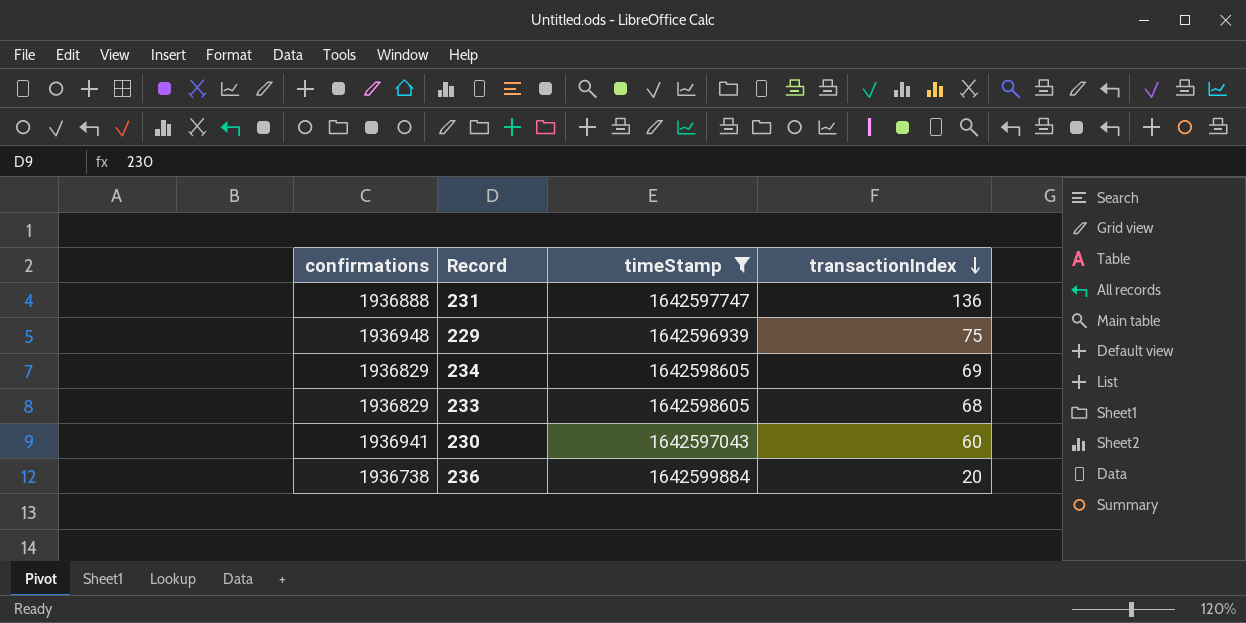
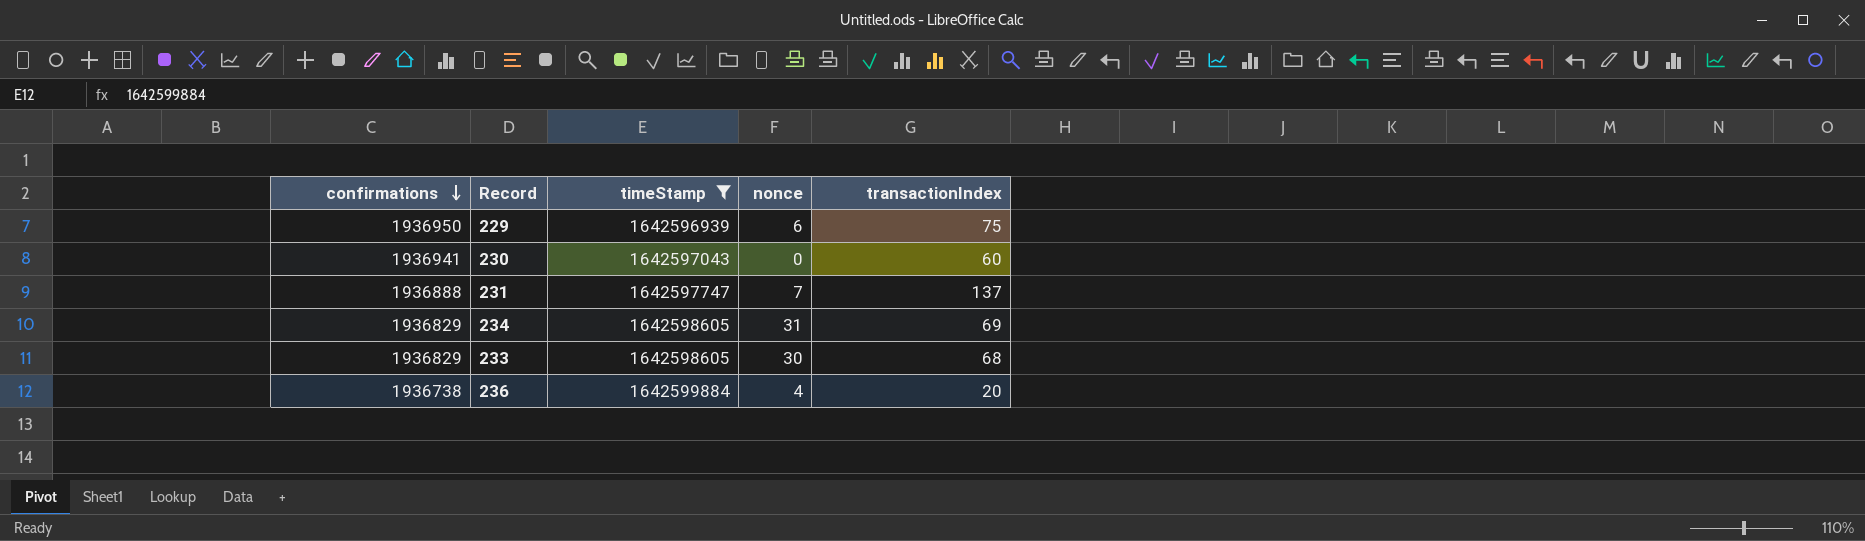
row order: transactionIndex descending -> confirmations descending
column nonce | position: none -> 4
229 | confirmations: 1936948 -> 1936950
231 | transactionIndex: 136 -> 137

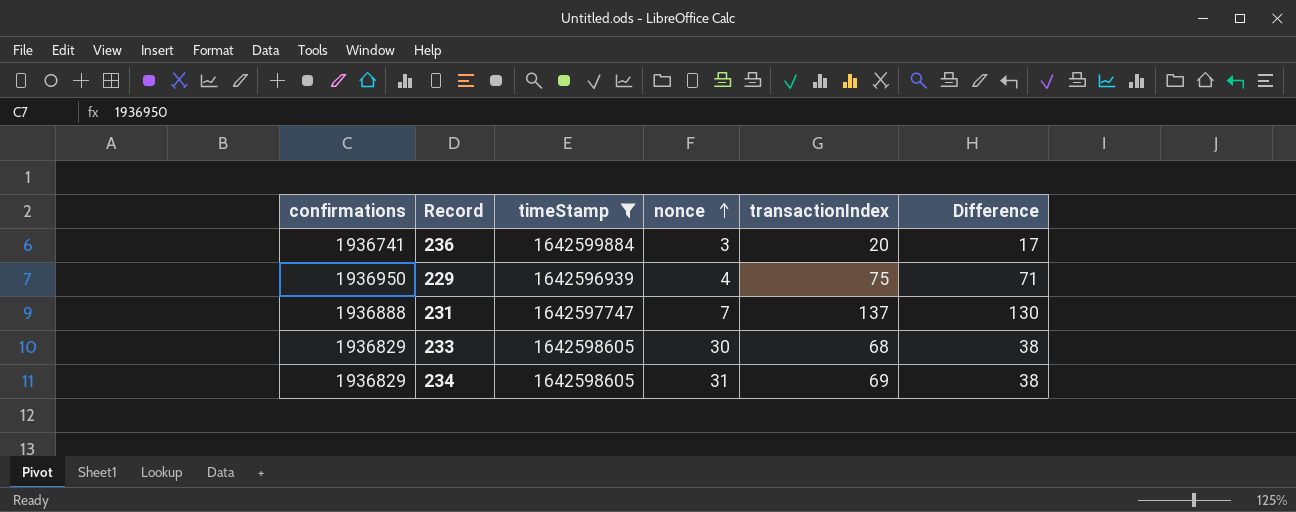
row order: confirmations descending -> nonce ascending
column Difference | formula: none -> [transactionIndex] - [nonce]
row 230: 1936941 | 1642597043 | 0 | 60 -> none
236 | confirmations: 1936738 -> 1936741
236 | nonce: 4 -> 3
229 | nonce: 6 -> 4

